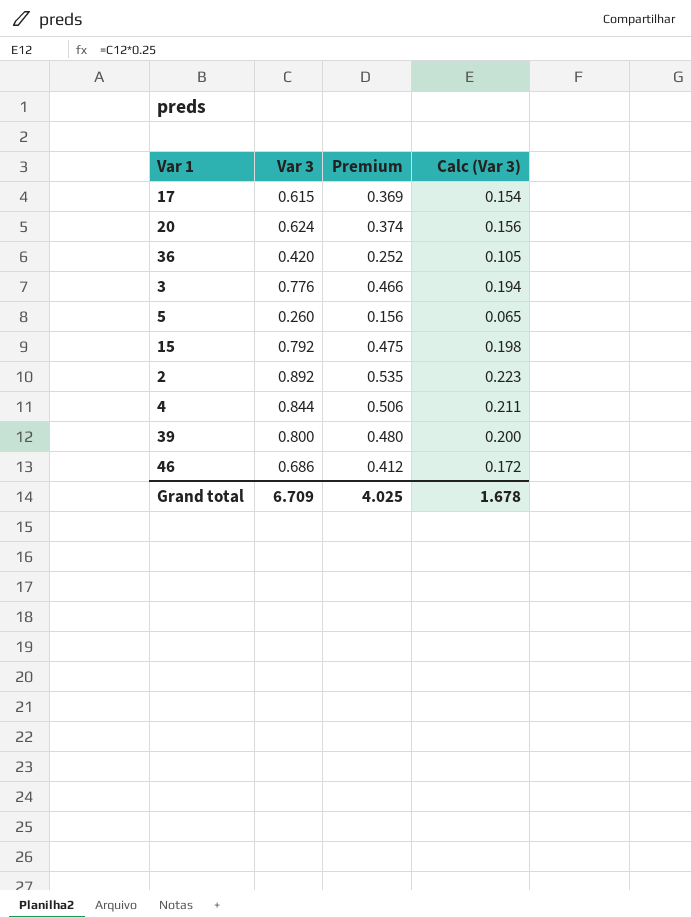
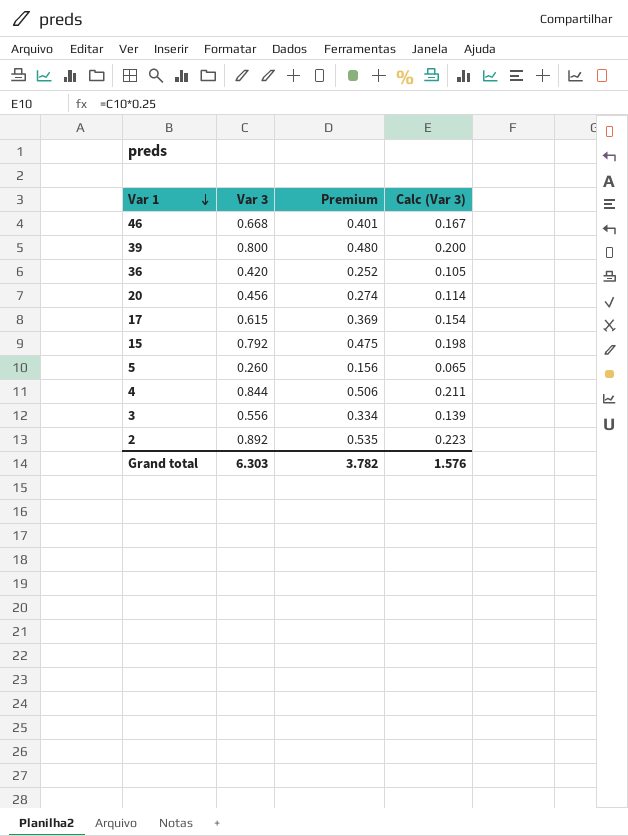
row order: none -> Var 1 descending
46 | Var 3: 0.686 -> 0.668
46 | Premium: 0.412 -> 0.401
46 | Calc (Var 3): 0.172 -> 0.167
20 | Var 3: 0.624 -> 0.456
20 | Premium: 0.374 -> 0.274
20 | Calc (Var 3): 0.156 -> 0.114
3 | Var 3: 0.776 -> 0.556
3 | Premium: 0.466 -> 0.334
3 | Calc (Var 3): 0.194 -> 0.139
Grand total | Var 3: 6.709 -> 6.303
Grand total | Premium: 4.025 -> 3.782
Grand total | Calc (Var 3): 1.678 -> 1.576

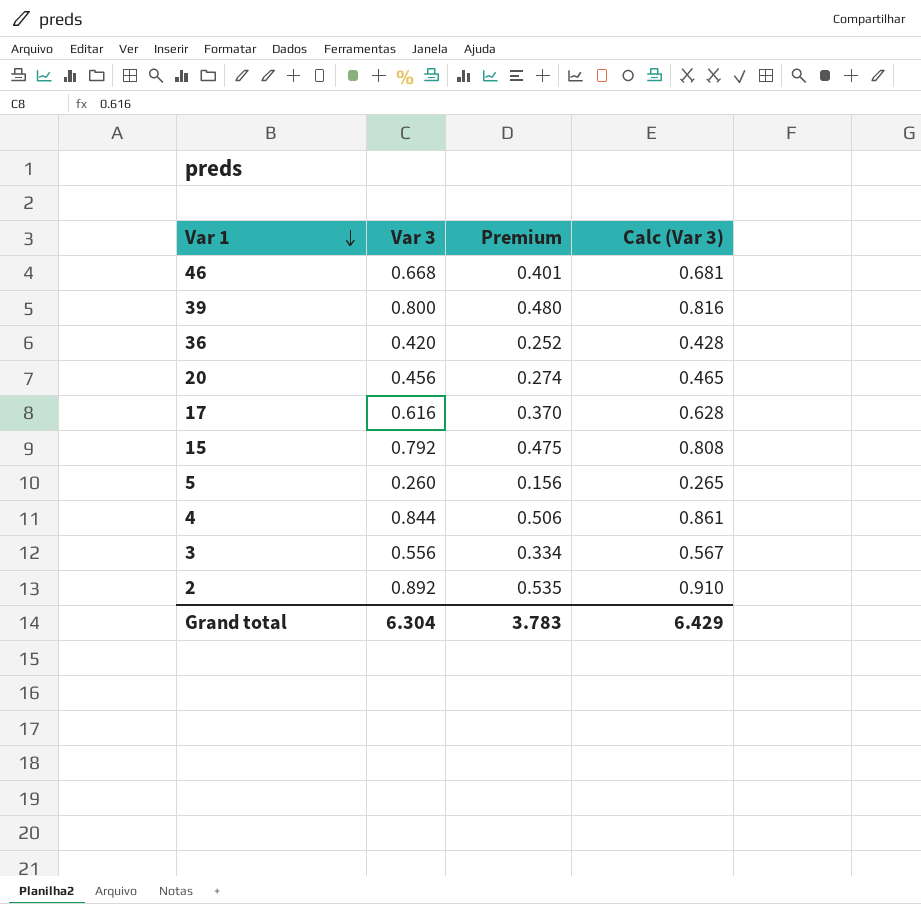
column Calc (Var 3) | formula: [Var 3] * 0.25 -> [Var 3] * 1.02
17 | Var 3: 0.615 -> 0.616
17 | Premium: 0.369 -> 0.370
Grand total | Var 3: 6.303 -> 6.304
Grand total | Premium: 3.782 -> 3.783
Grand total | Calc (Var 3): 1.576 -> 6.429

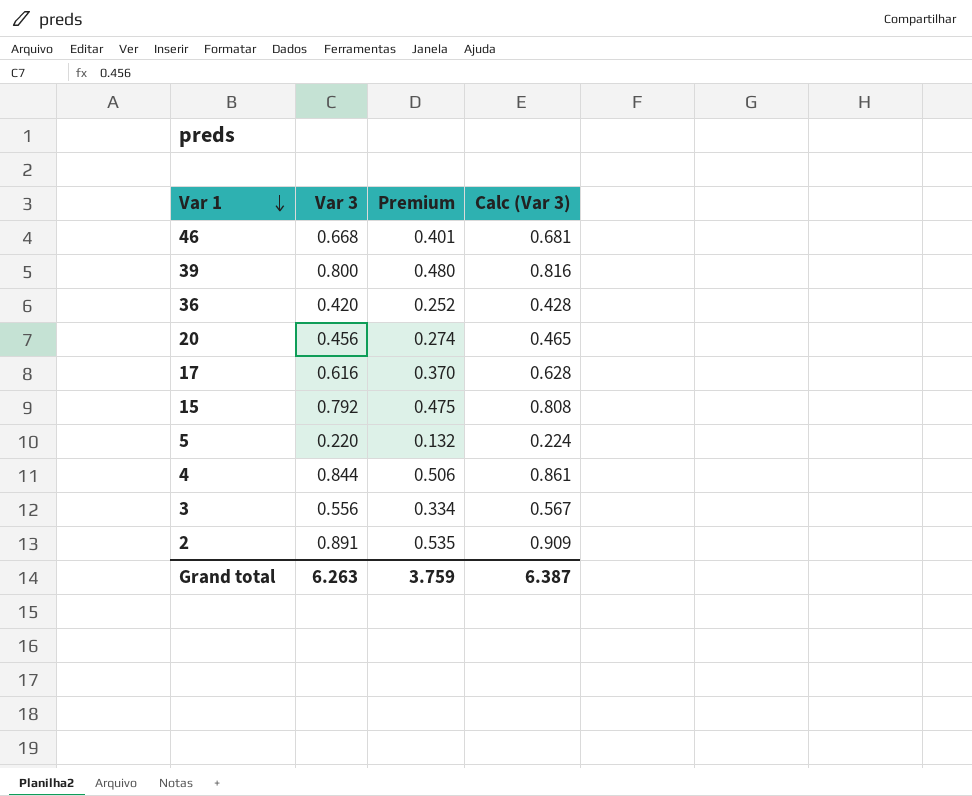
5 | Var 3: 0.260 -> 0.220
5 | Premium: 0.156 -> 0.132
5 | Calc (Var 3): 0.265 -> 0.224
2 | Var 3: 0.892 -> 0.891
2 | Calc (Var 3): 0.910 -> 0.909
Grand total | Var 3: 6.304 -> 6.263
Grand total | Premium: 3.783 -> 3.759
Grand total | Calc (Var 3): 6.429 -> 6.387

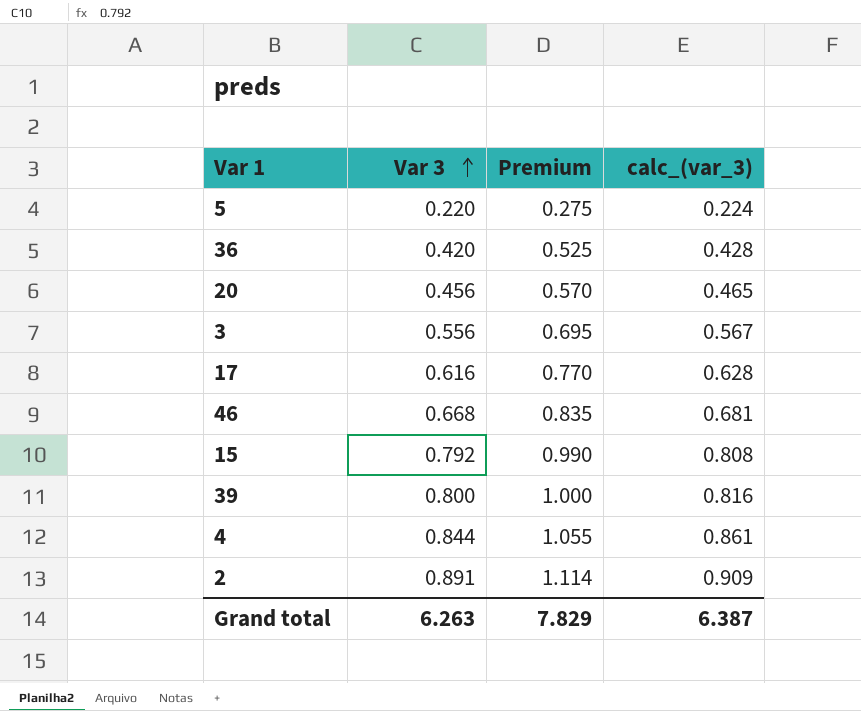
row order: Var 1 descending -> Var 3 ascending
column Premium | formula: [Var 3] * 0.6 -> [Var 3] * 1.25
column name: Calc (Var 3) -> calc_(var_3)
Grand total | Premium: 3.759 -> 7.829

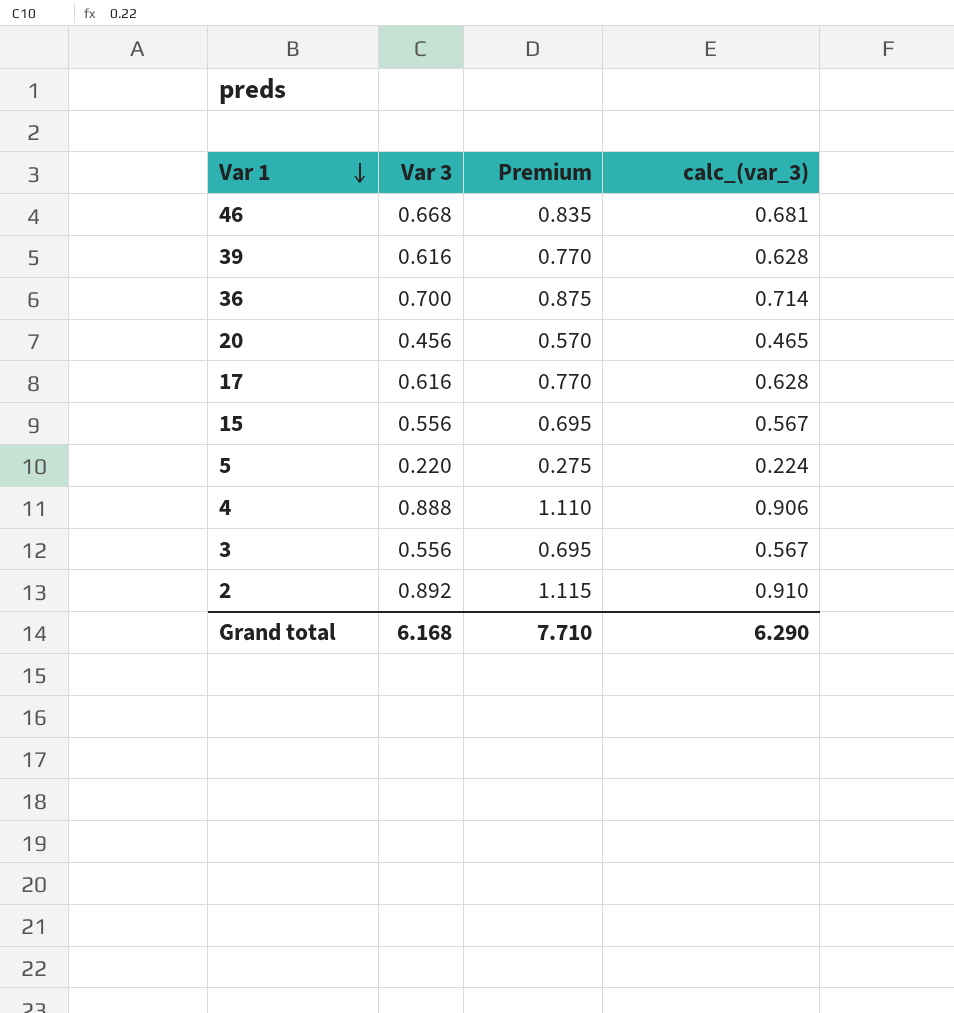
row order: Var 3 ascending -> Var 1 descending
39 | Var 3: 0.800 -> 0.616
39 | Premium: 1.000 -> 0.770
39 | calc_(var_3): 0.816 -> 0.628
36 | Var 3: 0.420 -> 0.700
36 | Premium: 0.525 -> 0.875
36 | calc_(var_3): 0.428 -> 0.714
15 | Var 3: 0.792 -> 0.556
15 | Premium: 0.990 -> 0.695
15 | calc_(var_3): 0.808 -> 0.567
4 | Var 3: 0.844 -> 0.888
4 | Premium: 1.055 -> 1.110
4 | calc_(var_3): 0.861 -> 0.906
2 | Var 3: 0.891 -> 0.892
2 | Premium: 1.114 -> 1.115
2 | calc_(var_3): 0.909 -> 0.910
Grand total | Var 3: 6.263 -> 6.168
Grand total | Premium: 7.829 -> 7.710
Grand total | calc_(var_3): 6.387 -> 6.290

